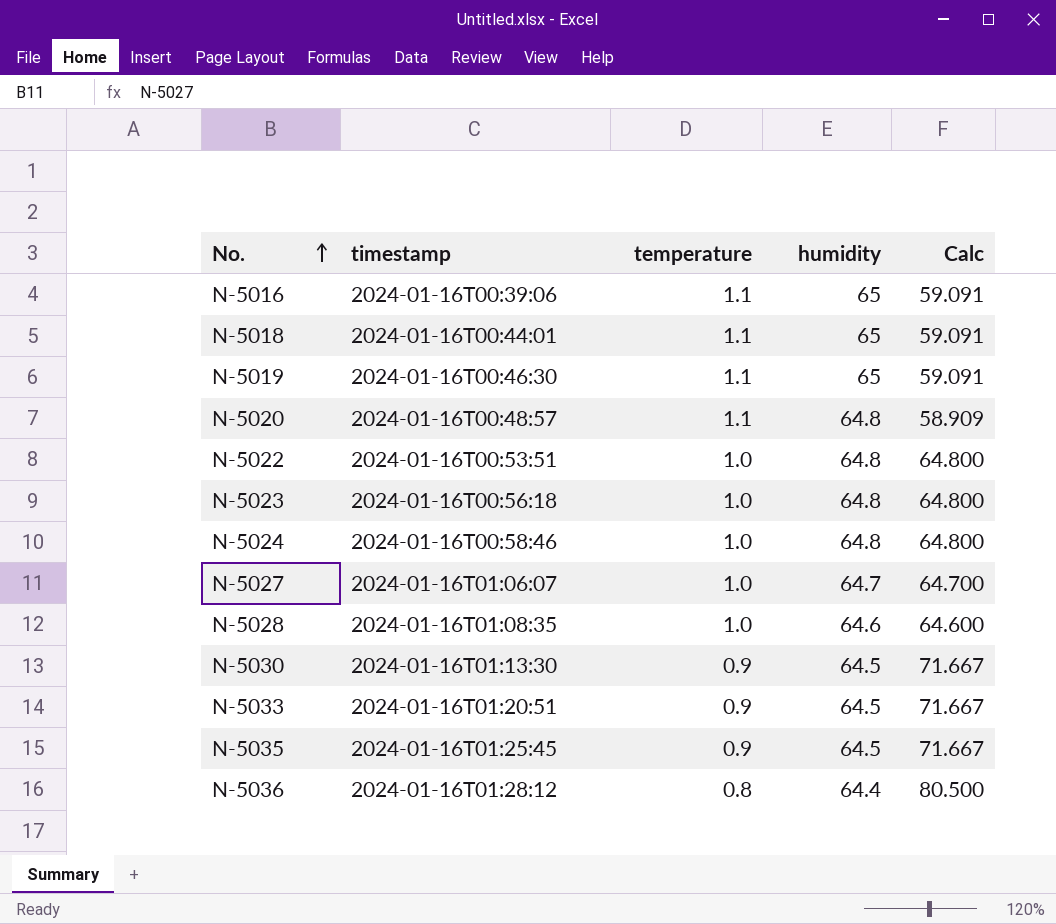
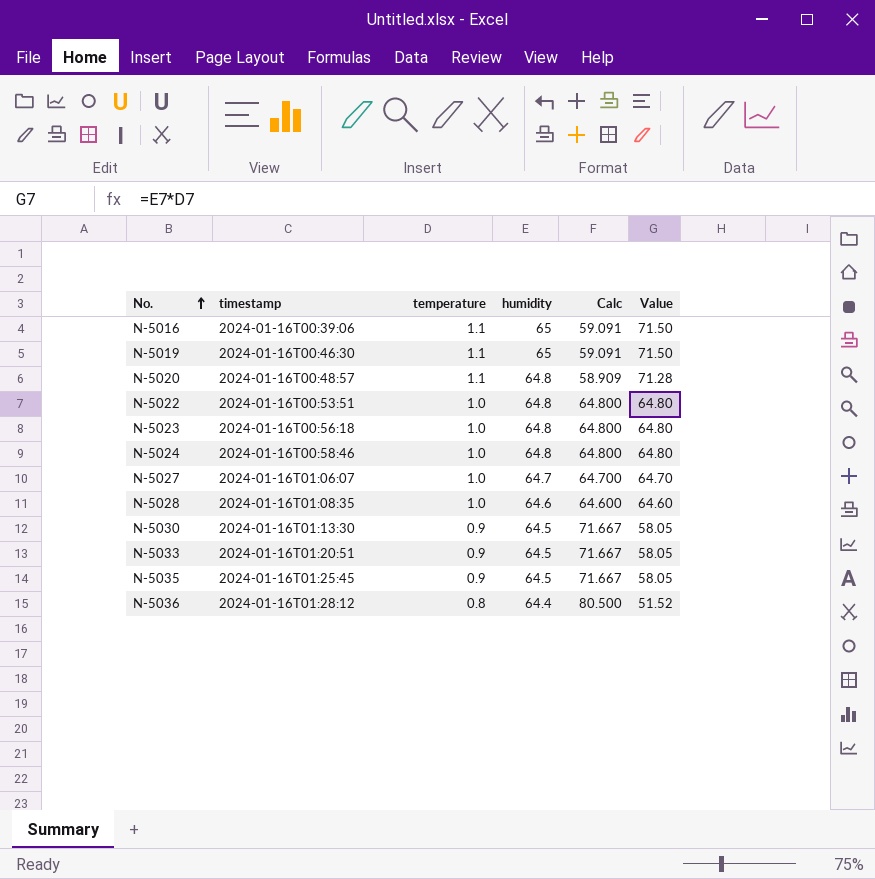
column Value | formula: none -> [temperature] * [humidity]
row N-5018: 2024-01-16T00:44:01 | 1.1 | 65 | 59.091 -> none

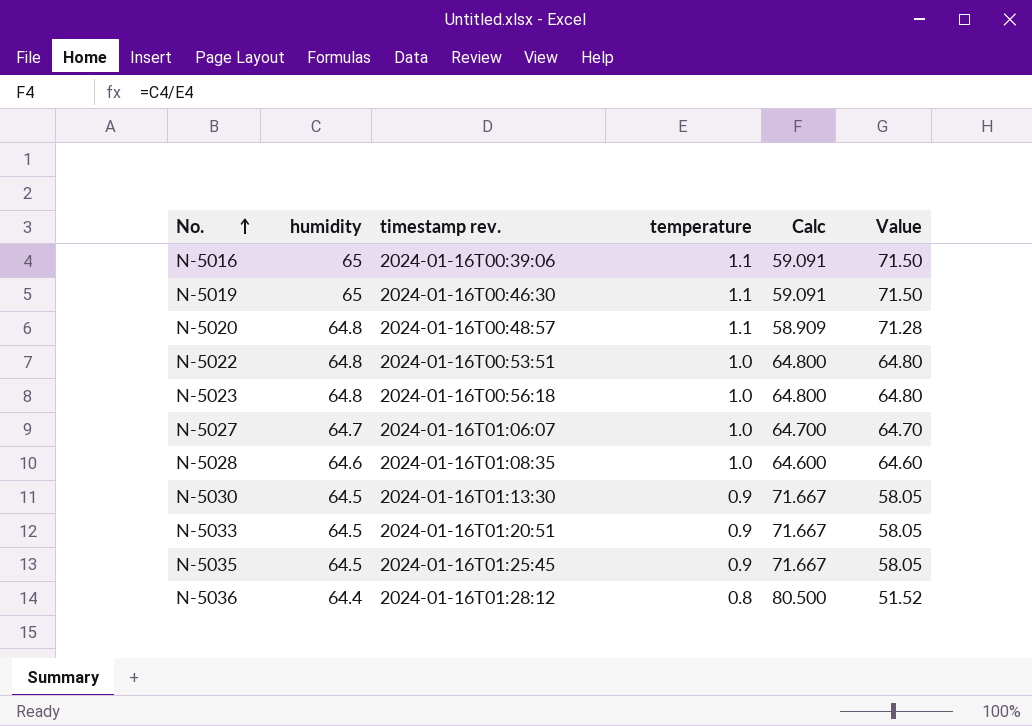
column humidity | position: 4 -> 2
column name: timestamp -> timestamp rev.
row N-5024: 2024-01-16T00:58:46 | 1.0 | 64.8 | 64.800 | 64.80 -> none

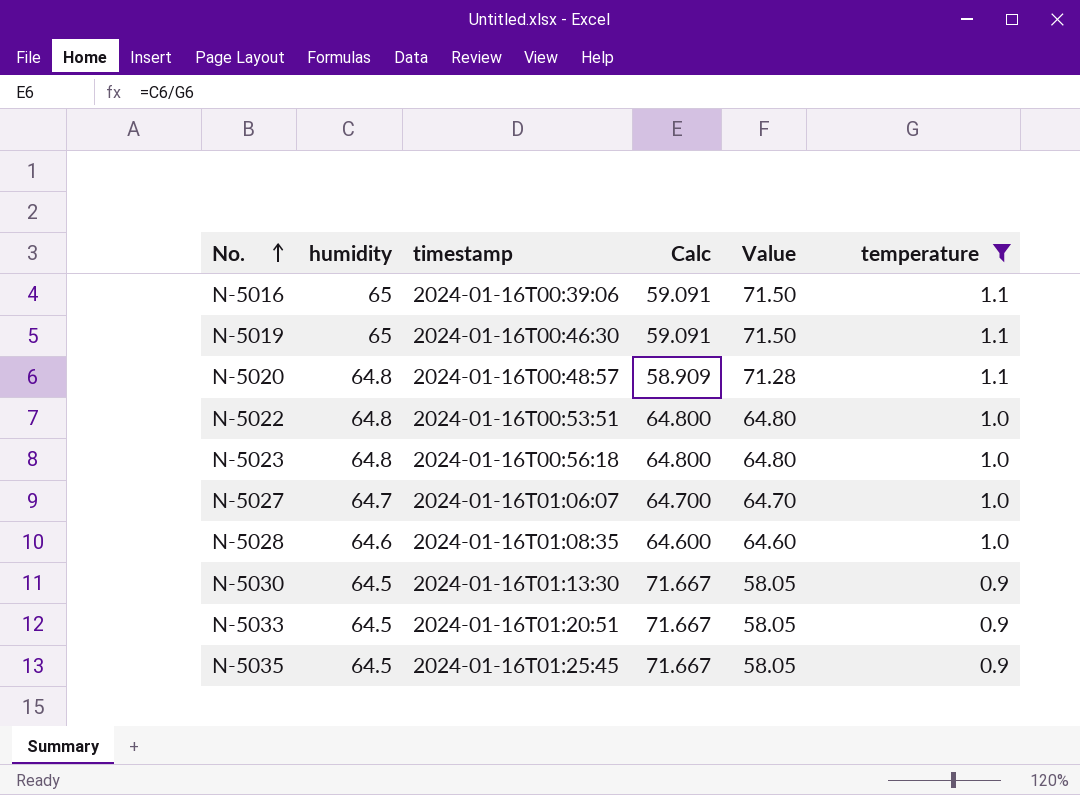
filter: none -> temperature != 0.8
column name: timestamp rev. -> timestamp
column temperature | position: 4 -> 6

